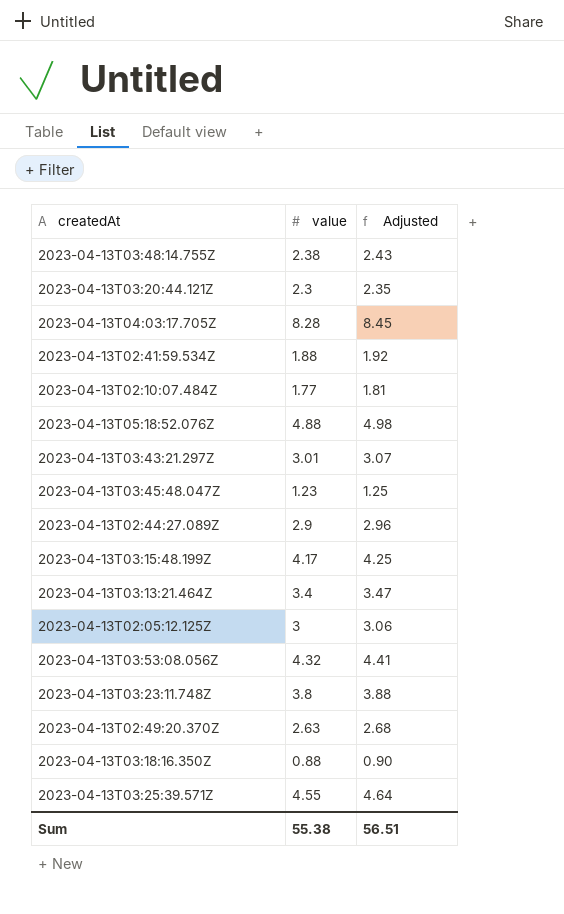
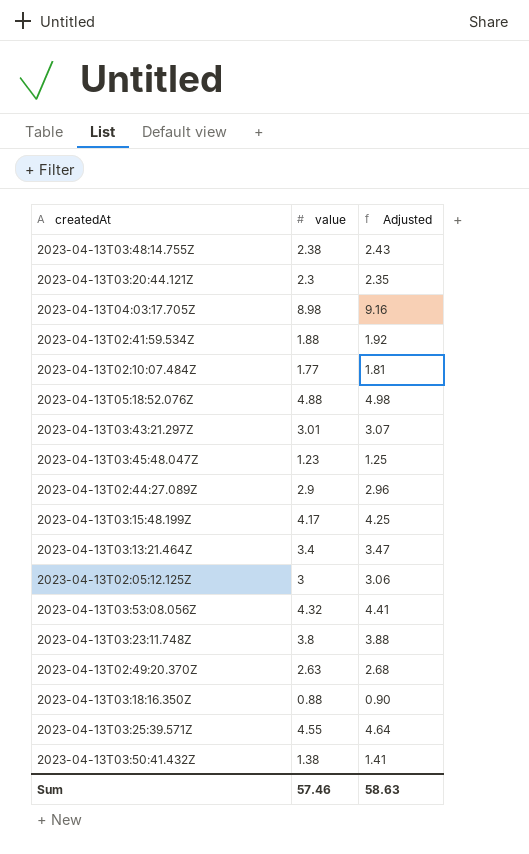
2023-04-13T04:03:17.705Z | value: 8.28 -> 8.98
2023-04-13T04:03:17.705Z | Adjusted: 8.45 -> 9.16
row 2023-04-13T03:50:41.432Z: none -> 1.38 | 1.41
Sum | value: 55.38 -> 57.46
Sum | Adjusted: 56.51 -> 58.63

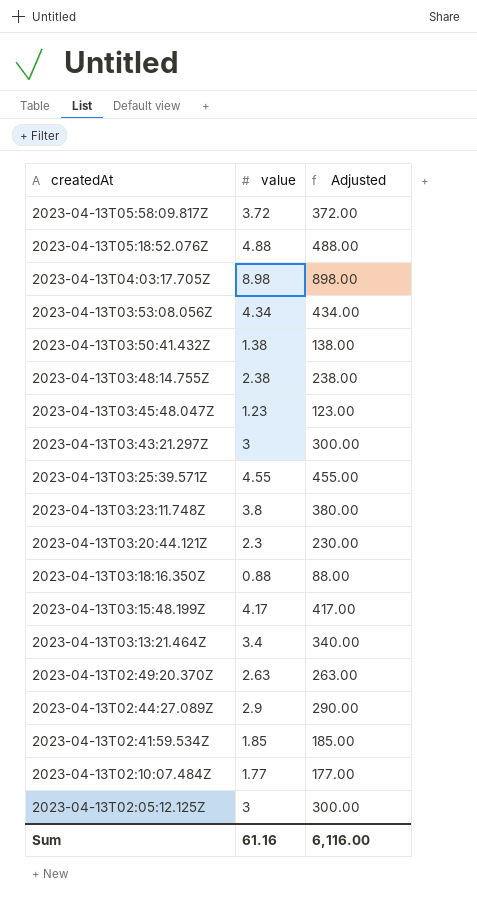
row order: none -> createdAt descending
column Adjusted | formula: [value] * 1.02 -> [value] * 100
row 2023-04-13T05:58:09.817Z: none -> 3.72 | 372.00
2023-04-13T03:53:08.056Z | value: 4.32 -> 4.34
2023-04-13T03:43:21.297Z | value: 3.01 -> 3
2023-04-13T02:41:59.534Z | value: 1.88 -> 1.85
Sum | value: 57.46 -> 61.16
Sum | Adjusted: 58.63 -> 6,116.00

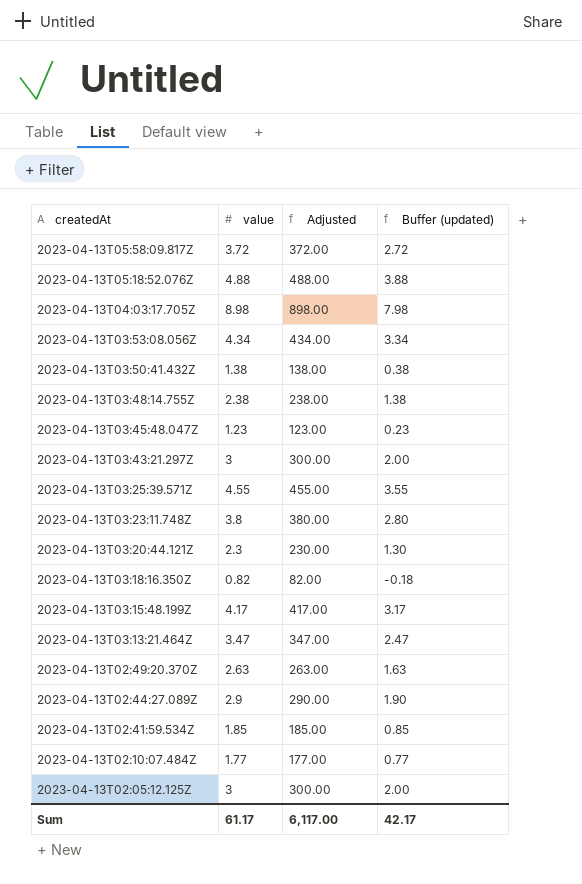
column Buffer (updated) | formula: none -> [value] - 1
2023-04-13T03:18:16.350Z | value: 0.88 -> 0.82
2023-04-13T03:18:16.350Z | Adjusted: 88.00 -> 82.00
2023-04-13T03:13:21.464Z | value: 3.4 -> 3.47
2023-04-13T03:13:21.464Z | Adjusted: 340.00 -> 347.00
Sum | value: 61.16 -> 61.17
Sum | Adjusted: 6,116.00 -> 6,117.00

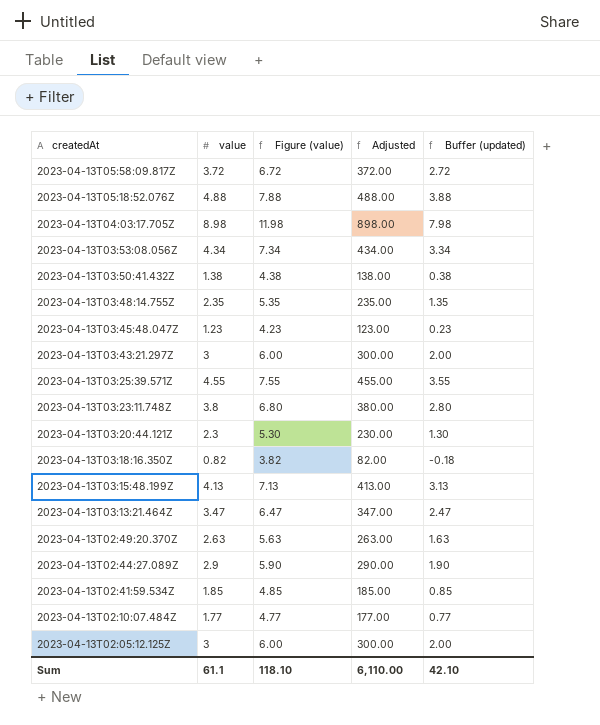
column Figure (value) | formula: none -> [value] + 3
2023-04-13T03:48:14.755Z | value: 2.38 -> 2.35
2023-04-13T03:48:14.755Z | Adjusted: 238.00 -> 235.00
2023-04-13T03:48:14.755Z | Buffer (updated): 1.38 -> 1.35
2023-04-13T03:15:48.199Z | value: 4.17 -> 4.13
2023-04-13T03:15:48.199Z | Adjusted: 417.00 -> 413.00
2023-04-13T03:15:48.199Z | Buffer (updated): 3.17 -> 3.13
Sum | value: 61.17 -> 61.1
Sum | Adjusted: 6,117.00 -> 6,110.00
Sum | Buffer (updated): 42.17 -> 42.10

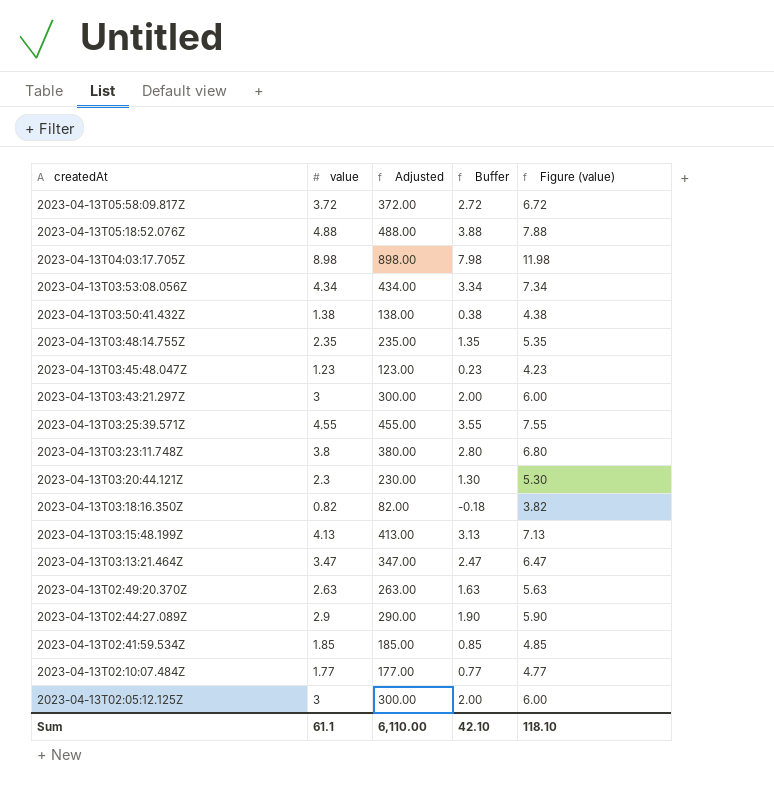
column name: Buffer (updated) -> Buffer
column Figure (value) | position: 3 -> 5

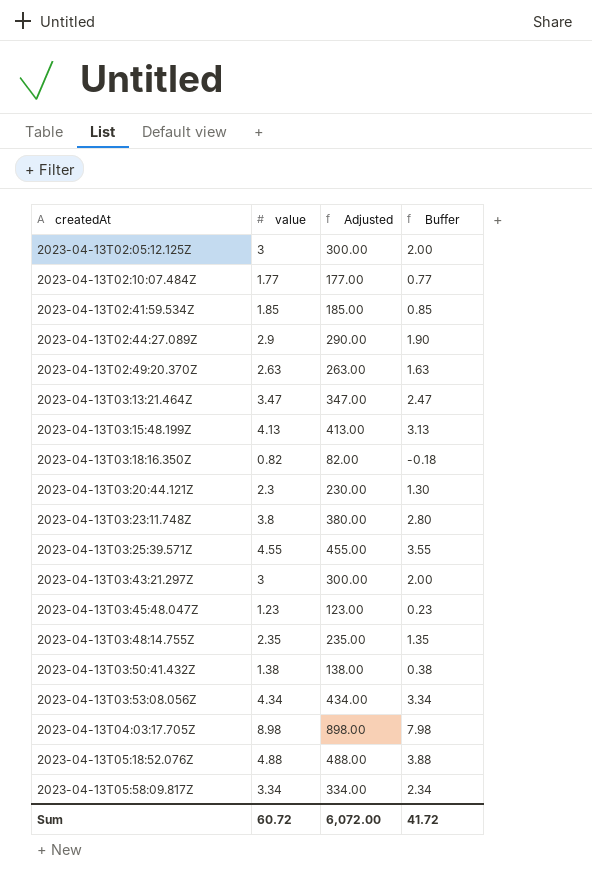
row order: createdAt descending -> createdAt ascending
column Figure (value) | formula: [value] + 3 -> none
2023-04-13T05:58:09.817Z | value: 3.72 -> 3.34
2023-04-13T05:58:09.817Z | Adjusted: 372.00 -> 334.00
2023-04-13T05:58:09.817Z | Buffer: 2.72 -> 2.34
Sum | value: 61.1 -> 60.72
Sum | Adjusted: 6,110.00 -> 6,072.00
Sum | Buffer: 42.10 -> 41.72

